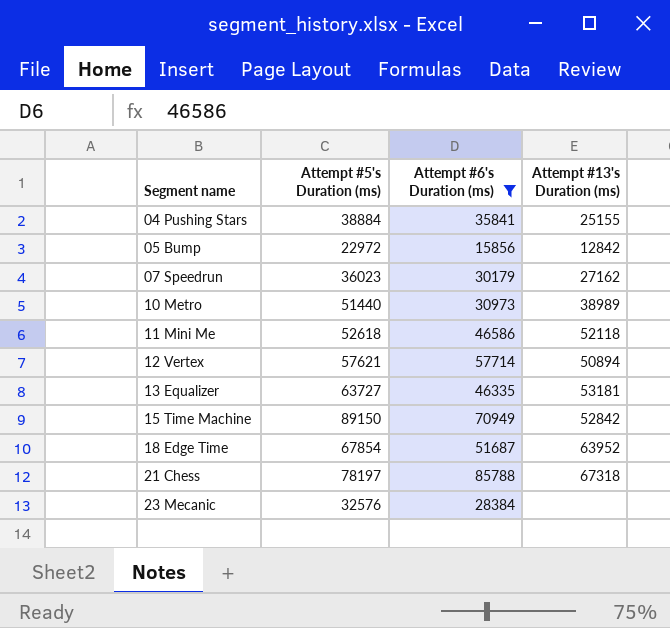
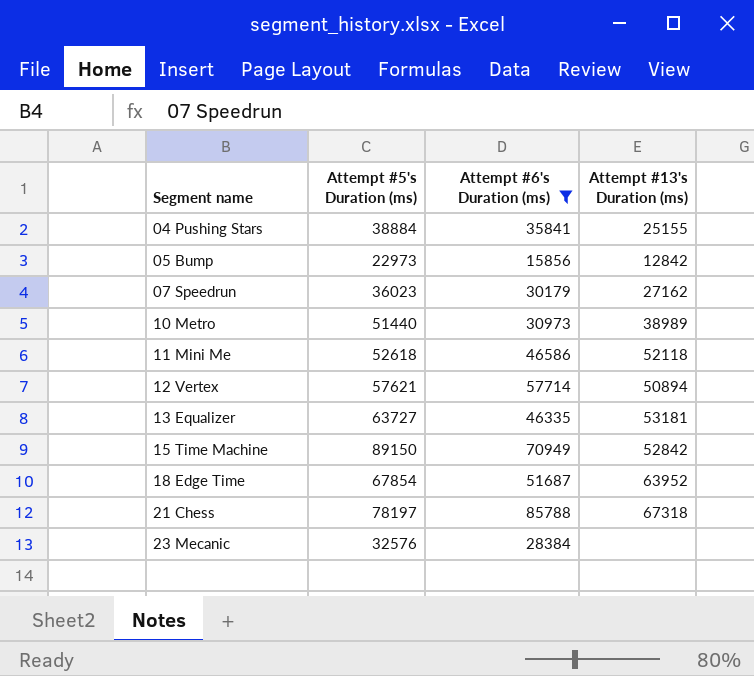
05 Bump | Attempt #5's Duration (ms): 22972 -> 22973

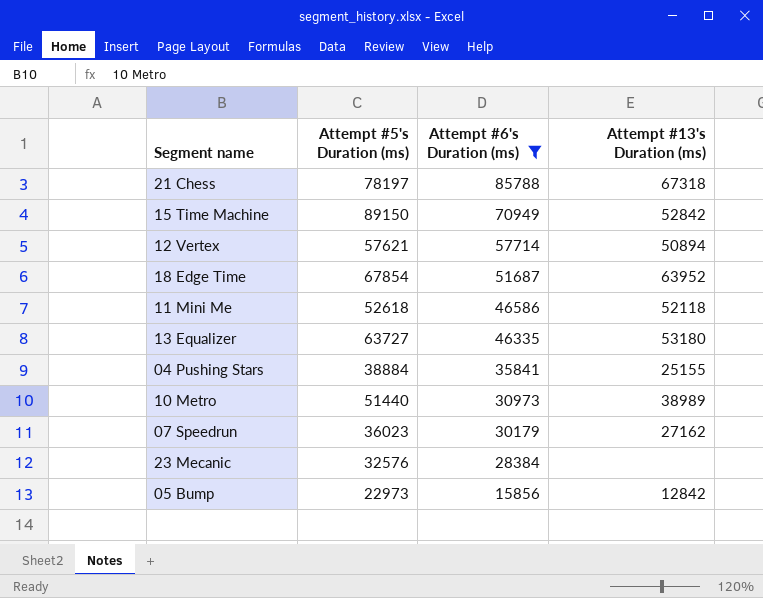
row order: Segment name ascending -> Attempt #6's Duration (ms) descending
13 Equalizer | Attempt #13's Duration (ms): 53181 -> 53180

